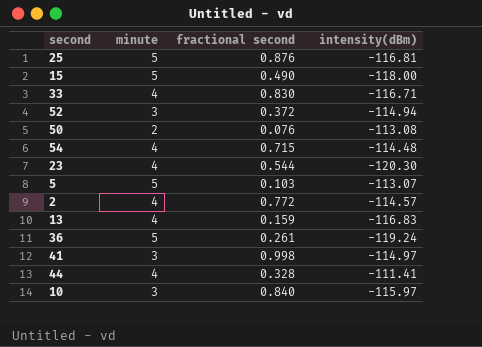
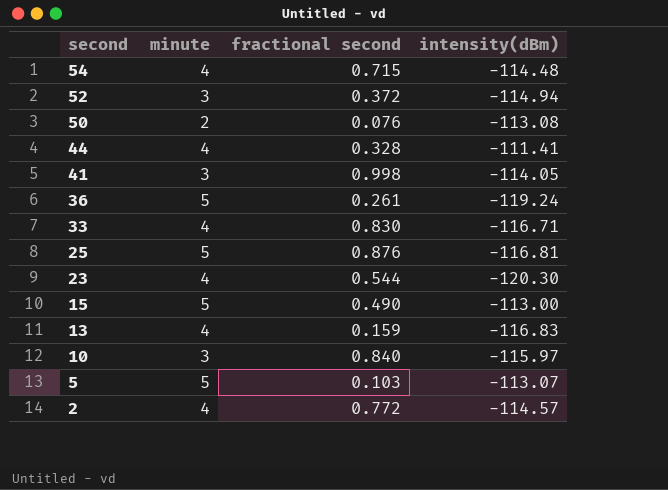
row order: none -> second descending
41 | intensity(dBm): -114.97 -> -114.05
15 | intensity(dBm): -118.00 -> -113.00

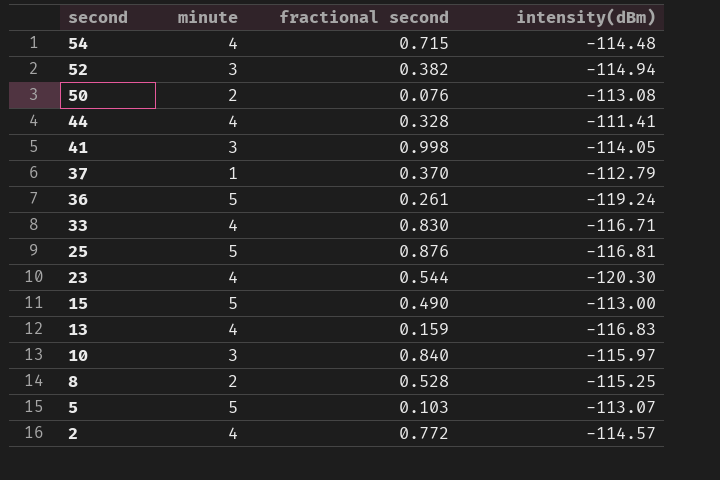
52 | fractional second: 0.372 -> 0.382
row 37: none -> 1 | 0.370 | -112.79
row 8: none -> 2 | 0.528 | -115.25

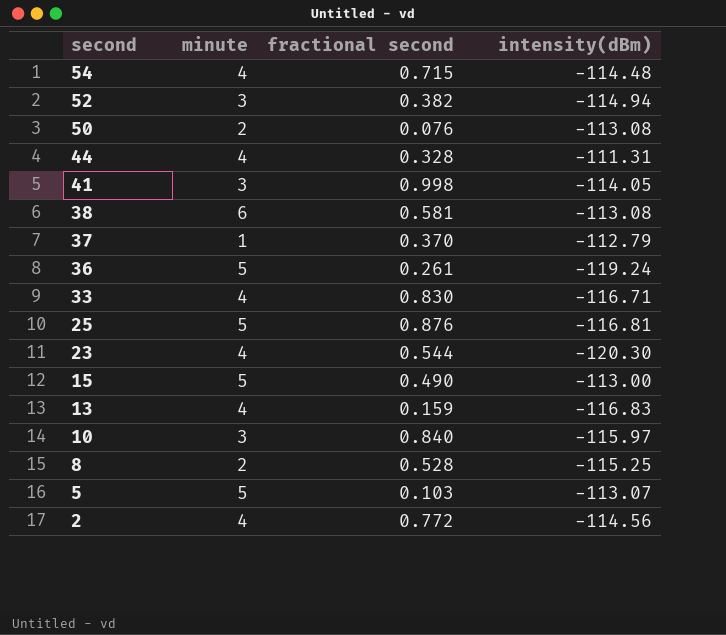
44 | intensity(dBm): -111.41 -> -111.31
row 38: none -> 6 | 0.581 | -113.08
2 | intensity(dBm): -114.57 -> -114.56

